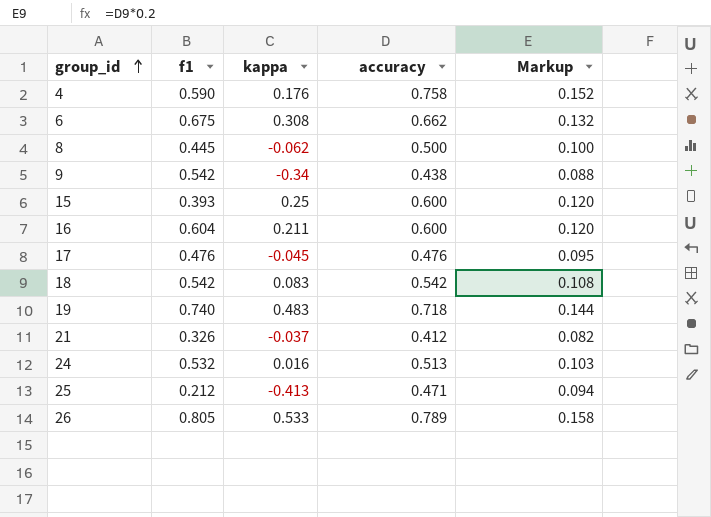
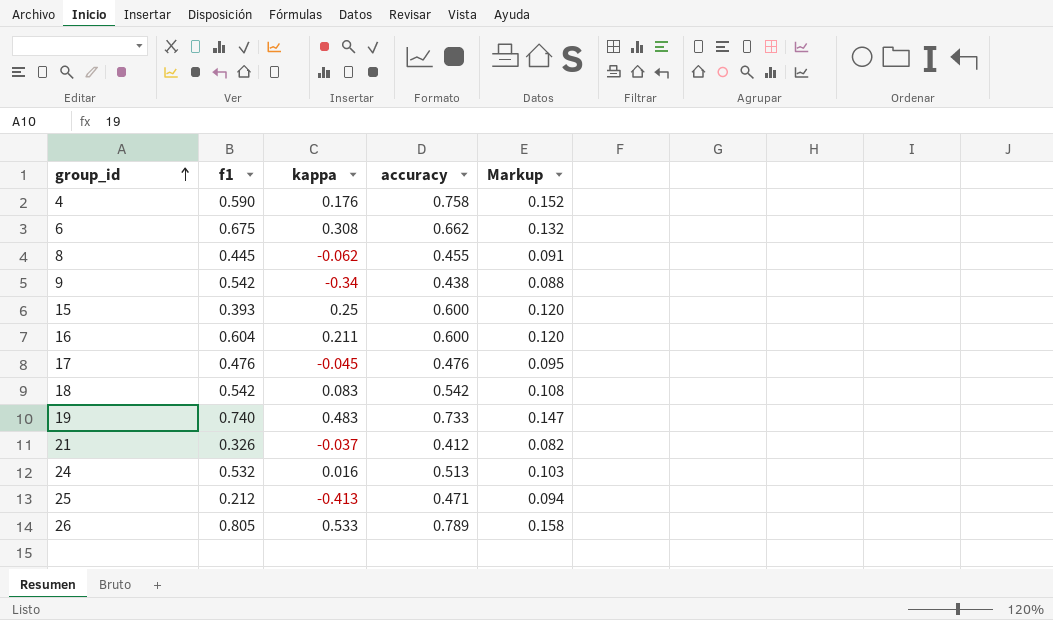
8 | accuracy: 0.500 -> 0.455
8 | Markup: 0.100 -> 0.091
19 | accuracy: 0.718 -> 0.733
19 | Markup: 0.144 -> 0.147

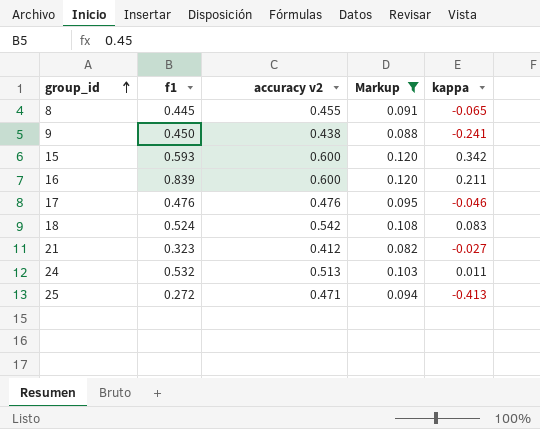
filter: none -> Markup <= 0.120
column name: accuracy -> accuracy v2
column kappa | position: 3 -> 5
8 | kappa: -0.062 -> -0.065
9 | f1: 0.542 -> 0.450
9 | kappa: -0.34 -> -0.241
15 | f1: 0.393 -> 0.593
15 | kappa: 0.25 -> 0.342
16 | f1: 0.604 -> 0.839
17 | kappa: -0.045 -> -0.046
18 | f1: 0.542 -> 0.524
21 | f1: 0.326 -> 0.323
21 | kappa: -0.037 -> -0.027
24 | kappa: 0.016 -> 0.011
25 | f1: 0.212 -> 0.272

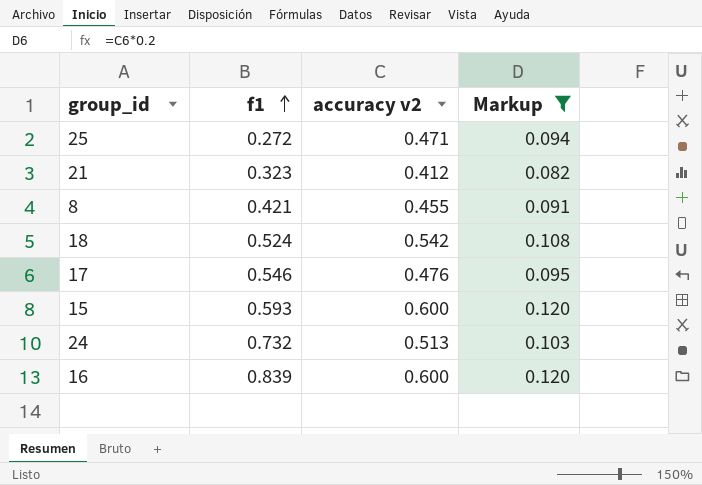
row order: group_id ascending -> f1 ascending
column kappa | position: 5 -> none
row 9: 0.450 | 0.438 | 0.088 | -0.241 -> none
8 | f1: 0.445 -> 0.421
17 | f1: 0.476 -> 0.546
24 | f1: 0.532 -> 0.732

